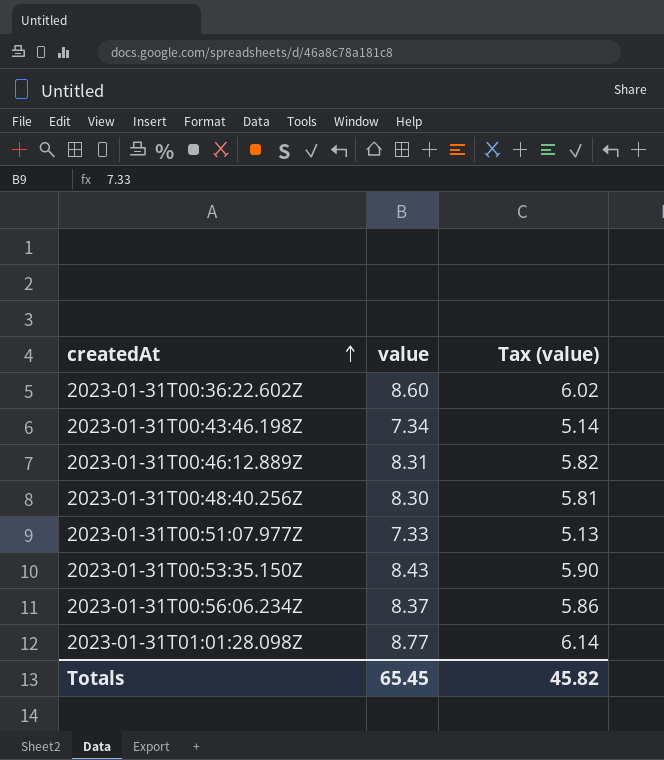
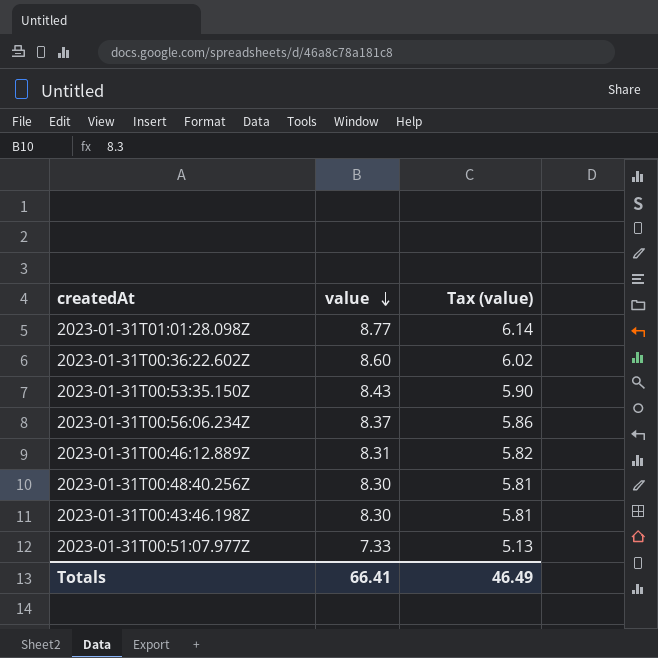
row order: createdAt ascending -> value descending
2023-01-31T00:43:46.198Z | value: 7.34 -> 8.30
2023-01-31T00:43:46.198Z | Tax (value): 5.14 -> 5.81
Totals | value: 65.45 -> 66.41
Totals | Tax (value): 45.82 -> 46.49

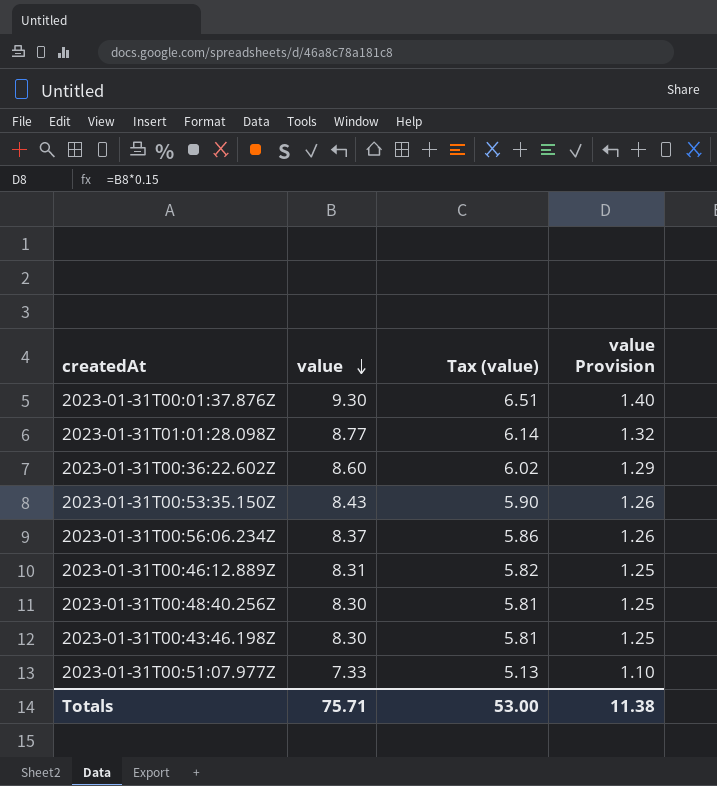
column value Provision | formula: none -> [value] * 0.15
row 2023-01-31T00:01:37.876Z: none -> 9.30 | 6.51 | 1.40
Totals | value: 66.41 -> 75.71
Totals | Tax (value): 46.49 -> 53.00

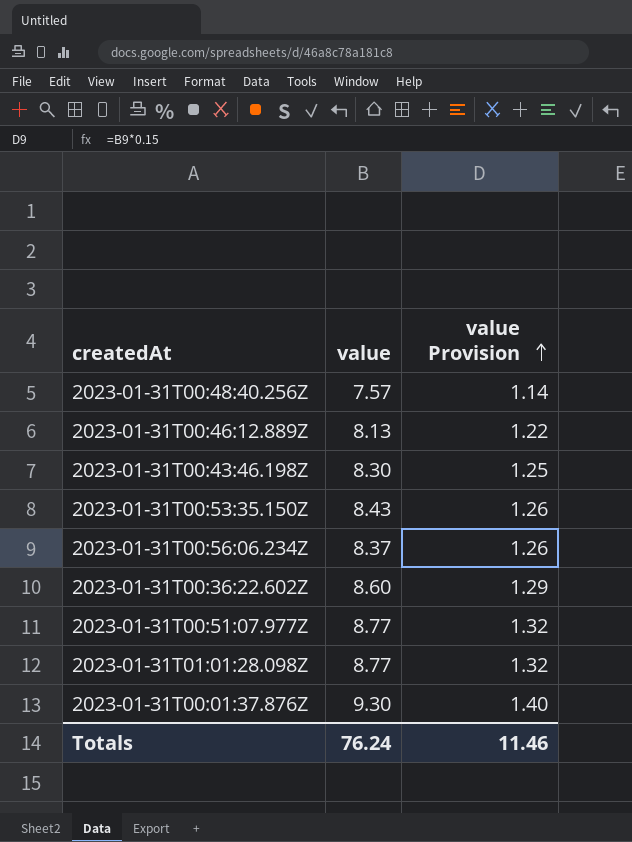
row order: value descending -> value Provision ascending
column Tax (value) | formula: [value] * 0.7 -> none
2023-01-31T00:48:40.256Z | value: 8.30 -> 7.57
2023-01-31T00:48:40.256Z | value Provision: 1.25 -> 1.14
2023-01-31T00:46:12.889Z | value: 8.31 -> 8.13
2023-01-31T00:46:12.889Z | value Provision: 1.25 -> 1.22
2023-01-31T00:51:07.977Z | value: 7.33 -> 8.77
2023-01-31T00:51:07.977Z | value Provision: 1.10 -> 1.32
Totals | value: 75.71 -> 76.24
Totals | value Provision: 11.38 -> 11.46

